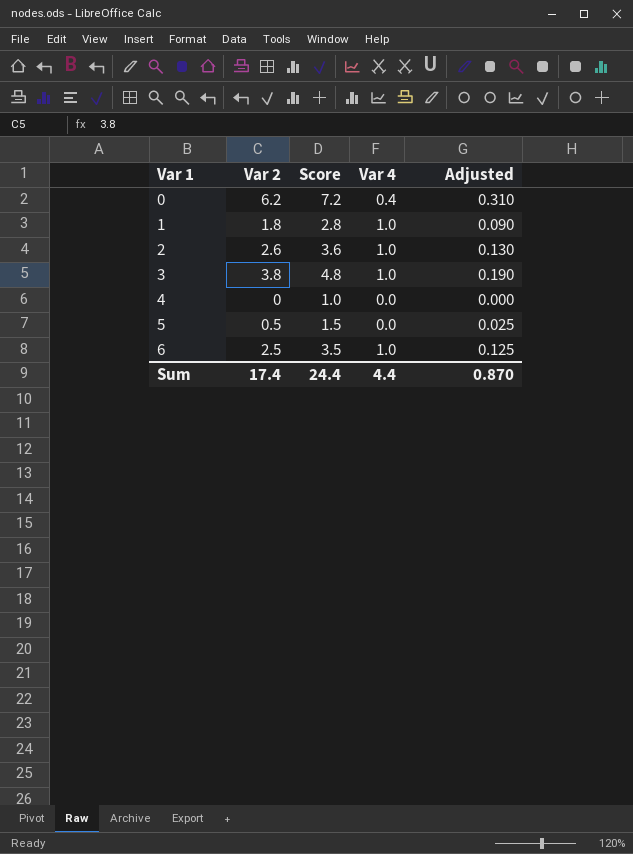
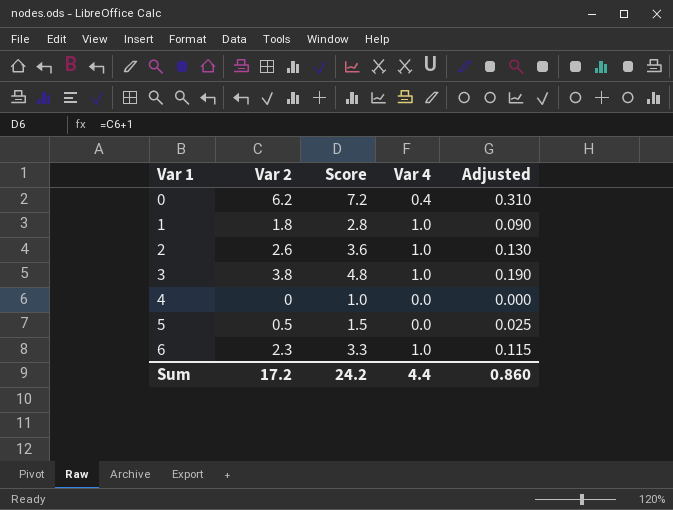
6 | Var 2: 2.5 -> 2.3
6 | Score: 3.5 -> 3.3
6 | Adjusted: 0.125 -> 0.115
Sum | Var 2: 17.4 -> 17.2
Sum | Score: 24.4 -> 24.2
Sum | Adjusted: 0.870 -> 0.860

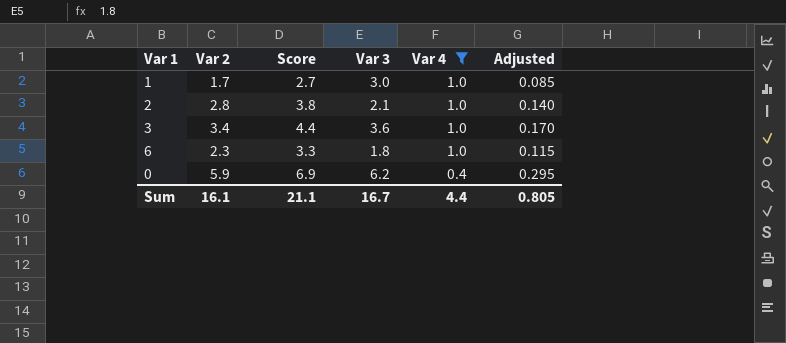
filter: none -> Var 4 != 0.0
row order: Var 1 ascending -> Var 4 descending
column Var 3 | position: none -> 4
1 | Var 2: 1.8 -> 1.7
1 | Score: 2.8 -> 2.7
1 | Adjusted: 0.090 -> 0.085
2 | Var 2: 2.6 -> 2.8
2 | Score: 3.6 -> 3.8
2 | Adjusted: 0.130 -> 0.140
3 | Var 2: 3.8 -> 3.4
3 | Score: 4.8 -> 4.4
3 | Adjusted: 0.190 -> 0.170
0 | Var 2: 6.2 -> 5.9
0 | Score: 7.2 -> 6.9
0 | Adjusted: 0.310 -> 0.295
Sum | Var 2: 17.2 -> 16.1
Sum | Score: 24.2 -> 21.1
Sum | Adjusted: 0.860 -> 0.805

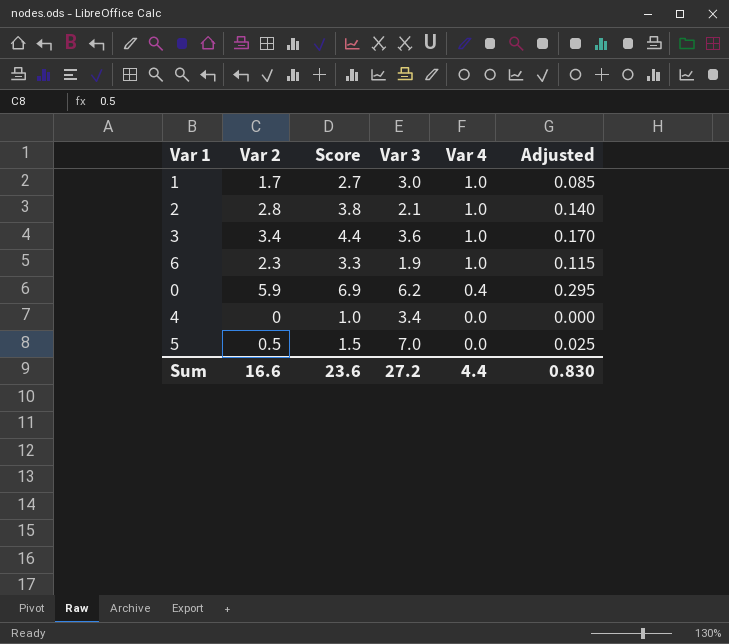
filter: Var 4 != 0.0 -> none
6 | Var 3: 1.8 -> 1.9
Sum | Var 2: 16.1 -> 16.6
Sum | Score: 21.1 -> 23.6
Sum | Var 3: 16.7 -> 27.2
Sum | Adjusted: 0.805 -> 0.830

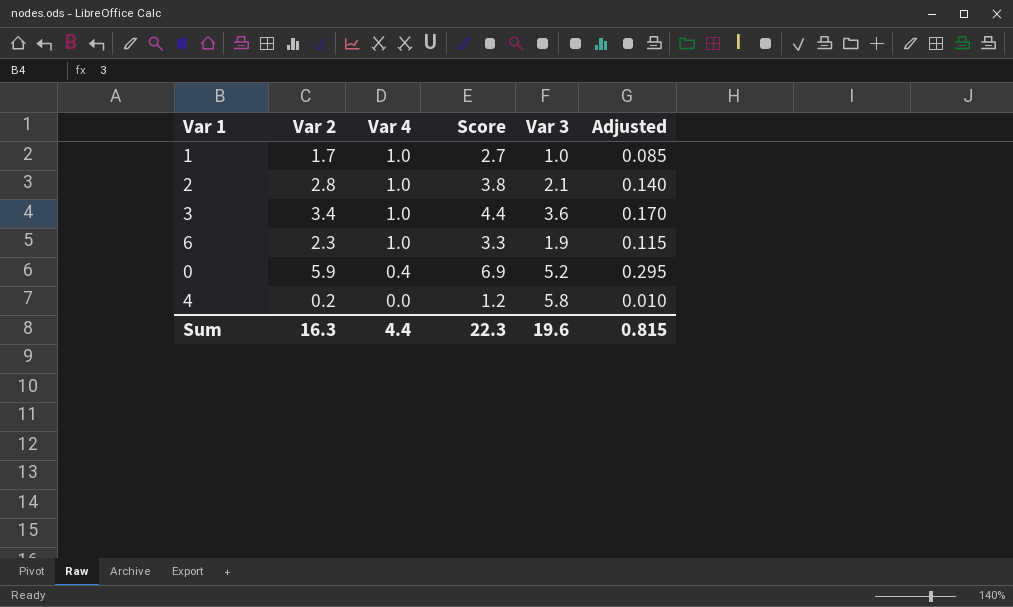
column Var 4 | position: 5 -> 3
row 5: 0.5 | 1.5 | 7.0 | 0.0 | 0.025 -> none
1 | Var 3: 3.0 -> 1.0
0 | Var 3: 6.2 -> 5.2
4 | Var 2: 0 -> 0.2
4 | Score: 1.0 -> 1.2
4 | Var 3: 3.4 -> 5.8
4 | Adjusted: 0.000 -> 0.010
Sum | Var 2: 16.6 -> 16.3
Sum | Score: 23.6 -> 22.3
Sum | Var 3: 27.2 -> 19.6
Sum | Adjusted: 0.830 -> 0.815

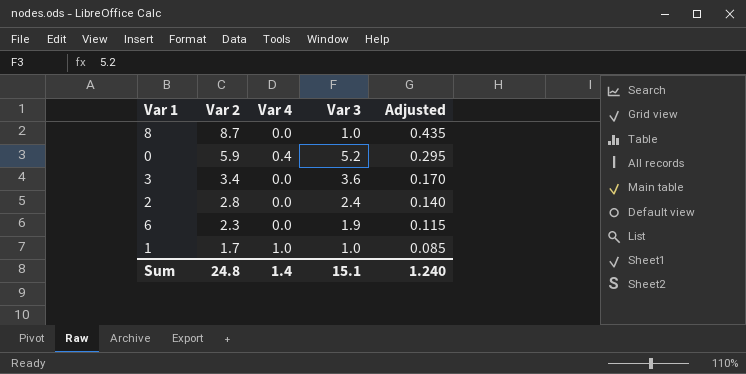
row order: Var 4 descending -> Var 2 descending
column Score | formula: [Var 2] + 1 -> none
row 4: 0.2 | 0.0 | 1.2 | 5.8 | 0.010 -> none
row 8: none -> 8.7 | 0.0 | 1.0 | 0.435
3 | Var 4: 1.0 -> 0.0
2 | Var 4: 1.0 -> 0.0
2 | Var 3: 2.1 -> 2.4
6 | Var 4: 1.0 -> 0.0
Sum | Var 2: 16.3 -> 24.8
Sum | Var 4: 4.4 -> 1.4
Sum | Var 3: 19.6 -> 15.1
Sum | Adjusted: 0.815 -> 1.240

